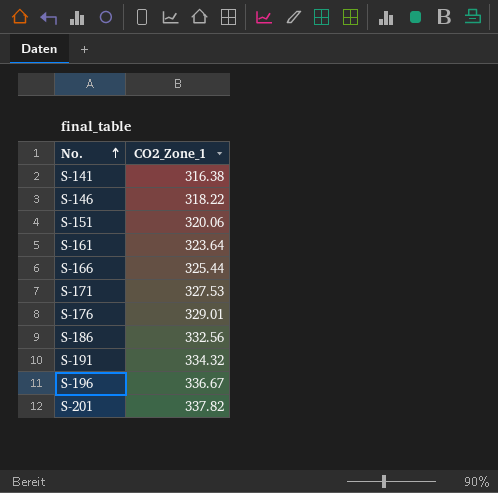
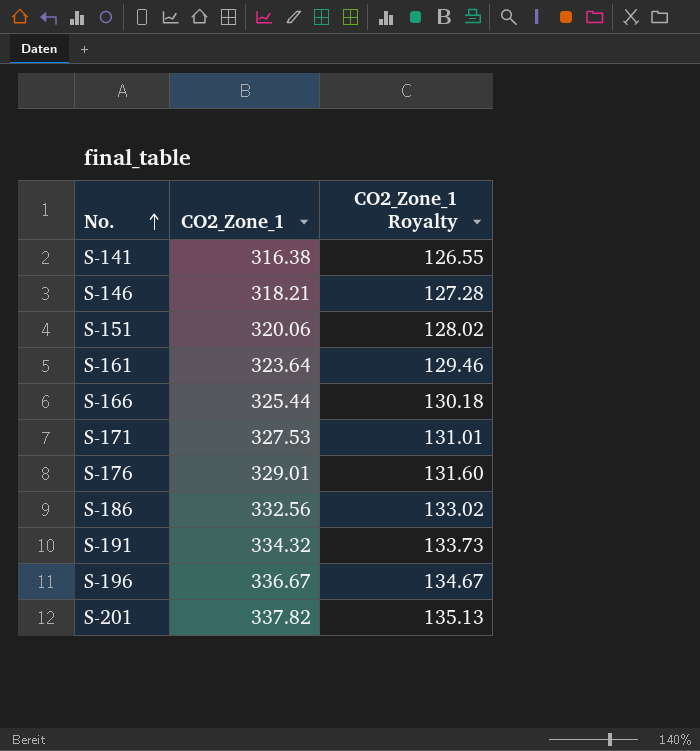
column CO2_Zone_1 Royalty | formula: none -> [CO2_Zone_1] * 0.4
S-146 | CO2_Zone_1: 318.22 -> 318.21

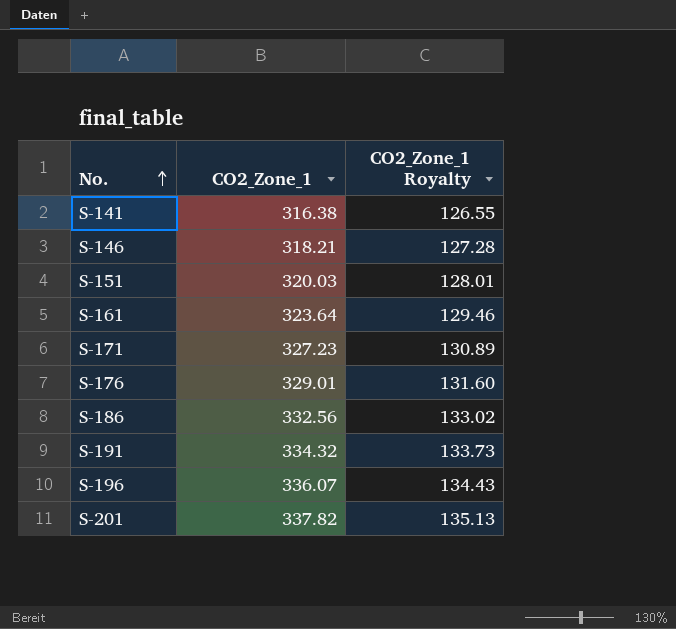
row S-166: 325.44 | 130.18 -> none
S-151 | CO2_Zone_1: 320.06 -> 320.03
S-151 | CO2_Zone_1 Royalty: 128.02 -> 128.01
S-171 | CO2_Zone_1: 327.53 -> 327.23
S-171 | CO2_Zone_1 Royalty: 131.01 -> 130.89
S-196 | CO2_Zone_1: 336.67 -> 336.07
S-196 | CO2_Zone_1 Royalty: 134.67 -> 134.43

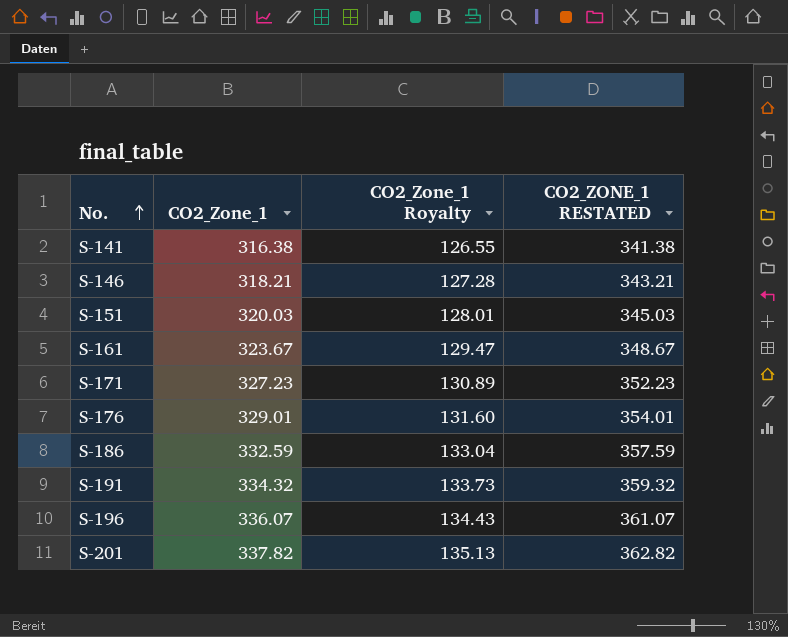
column CO2_ZONE_1 RESTATED | formula: none -> [CO2_Zone_1] + 25
S-161 | CO2_Zone_1: 323.64 -> 323.67
S-161 | CO2_Zone_1 Royalty: 129.46 -> 129.47
S-186 | CO2_Zone_1: 332.56 -> 332.59
S-186 | CO2_Zone_1 Royalty: 133.02 -> 133.04

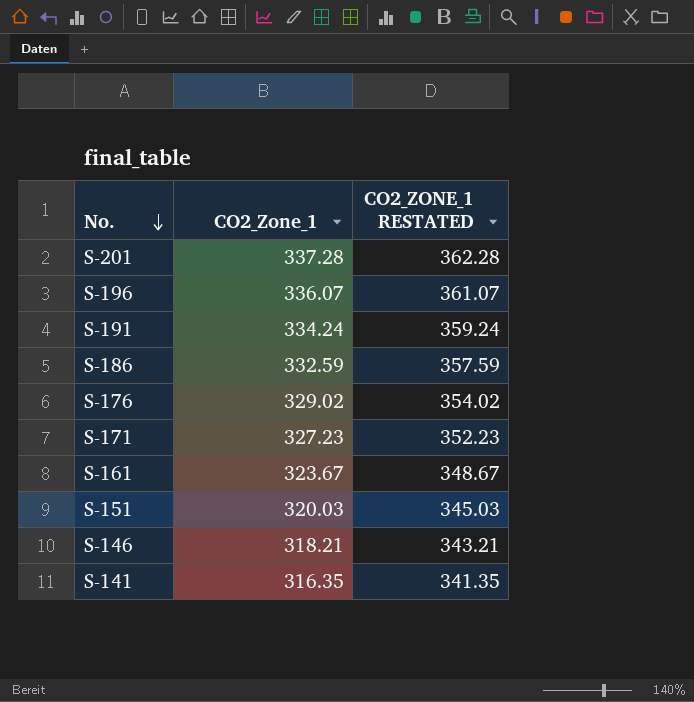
row order: No. ascending -> No. descending
column CO2_Zone_1 Royalty | formula: [CO2_Zone_1] * 0.4 -> none
S-201 | CO2_Zone_1: 337.82 -> 337.28
S-201 | CO2_ZONE_1 RESTATED: 362.82 -> 362.28
S-191 | CO2_Zone_1: 334.32 -> 334.24
S-191 | CO2_ZONE_1 RESTATED: 359.32 -> 359.24
S-176 | CO2_Zone_1: 329.01 -> 329.02
S-176 | CO2_ZONE_1 RESTATED: 354.01 -> 354.02
S-141 | CO2_Zone_1: 316.38 -> 316.35
S-141 | CO2_ZONE_1 RESTATED: 341.38 -> 341.35

